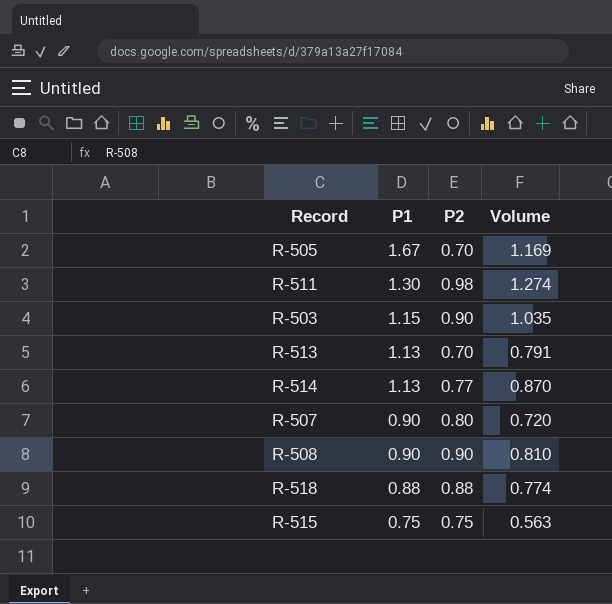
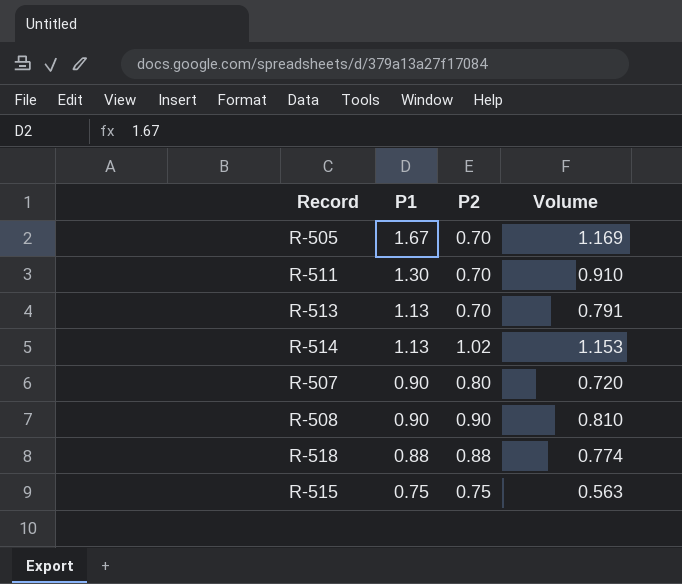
row R-503: 1.15 | 0.90 | 1.035 -> none
R-511 | P2: 0.98 -> 0.70
R-511 | Volume: 1.274 -> 0.910
R-514 | P2: 0.77 -> 1.02
R-514 | Volume: 0.870 -> 1.153

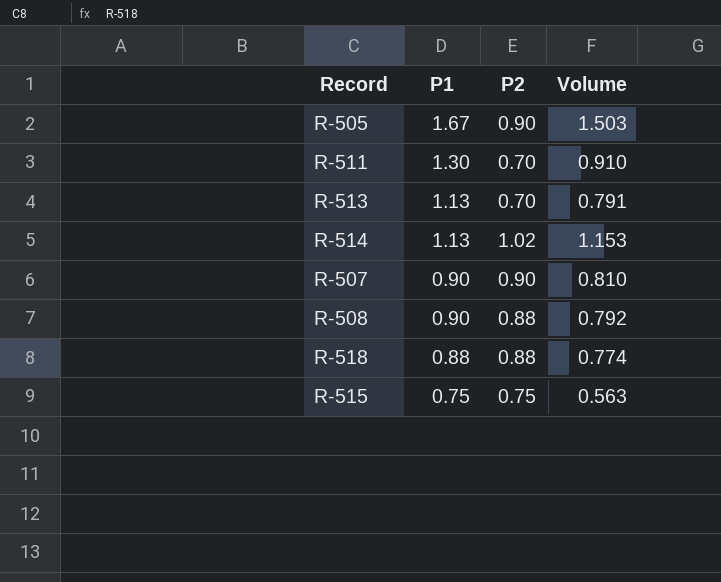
R-505 | P2: 0.70 -> 0.90
R-505 | Volume: 1.169 -> 1.503
R-507 | P2: 0.80 -> 0.90
R-507 | Volume: 0.720 -> 0.810
R-508 | P2: 0.90 -> 0.88
R-508 | Volume: 0.810 -> 0.792

